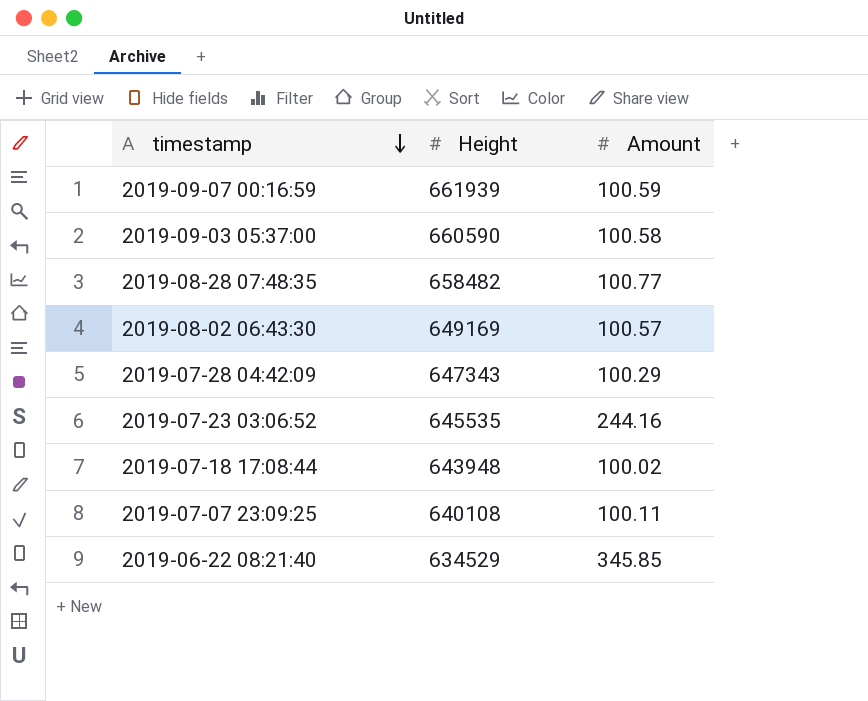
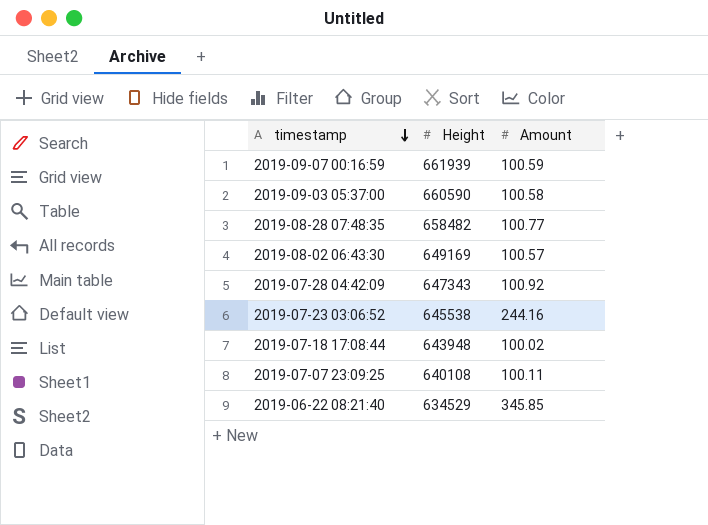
2019-07-28 04:42:09 | Amount: 100.29 -> 100.92
2019-07-23 03:06:52 | Height: 645535 -> 645538

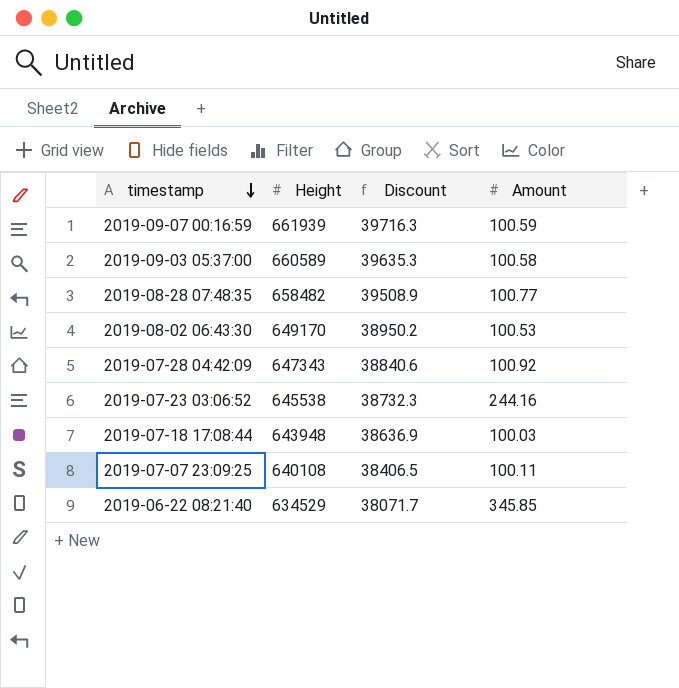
column Discount | formula: none -> [Height] * 0.06
2019-09-03 05:37:00 | Height: 660590 -> 660589
2019-08-02 06:43:30 | Height: 649169 -> 649170
2019-08-02 06:43:30 | Amount: 100.57 -> 100.53
2019-07-18 17:08:44 | Amount: 100.02 -> 100.03

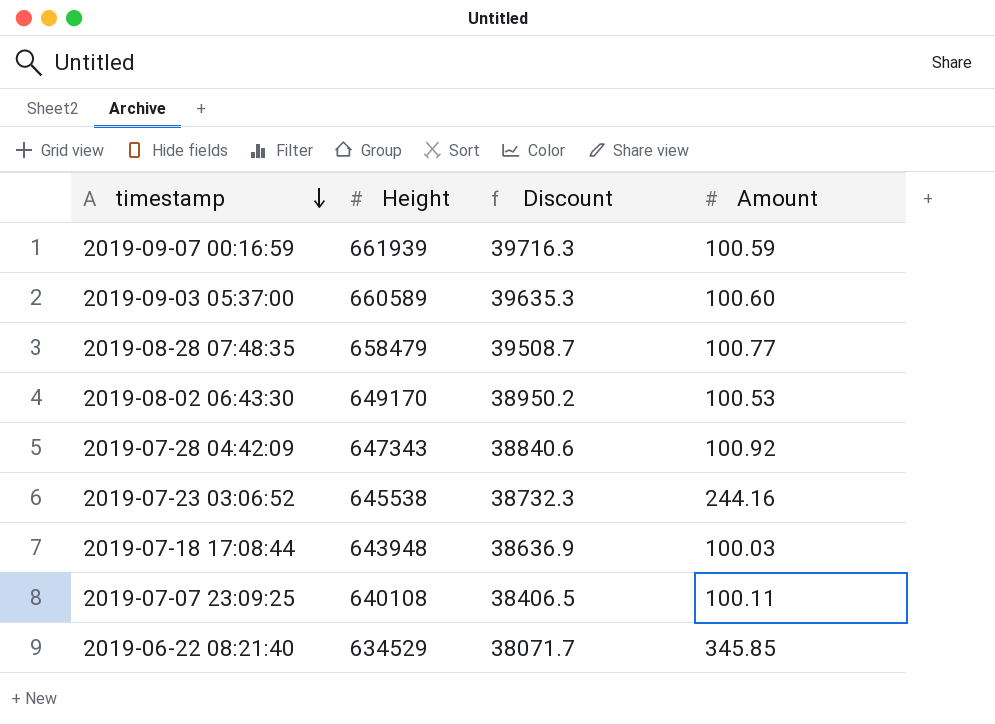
2019-09-03 05:37:00 | Amount: 100.58 -> 100.60
2019-08-28 07:48:35 | Height: 658482 -> 658479
2019-08-28 07:48:35 | Discount: 39508.9 -> 39508.7

